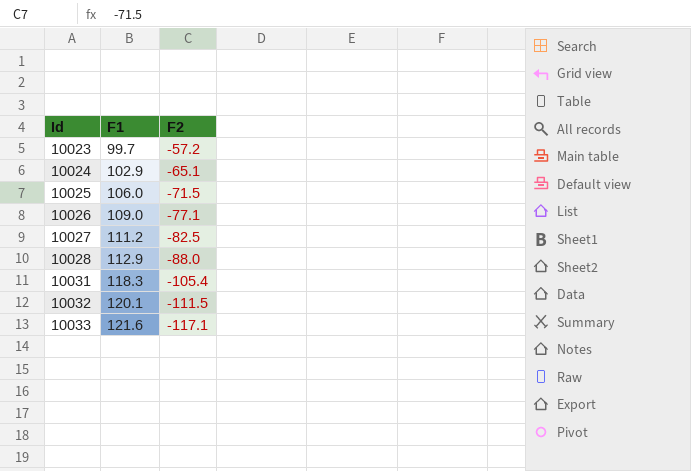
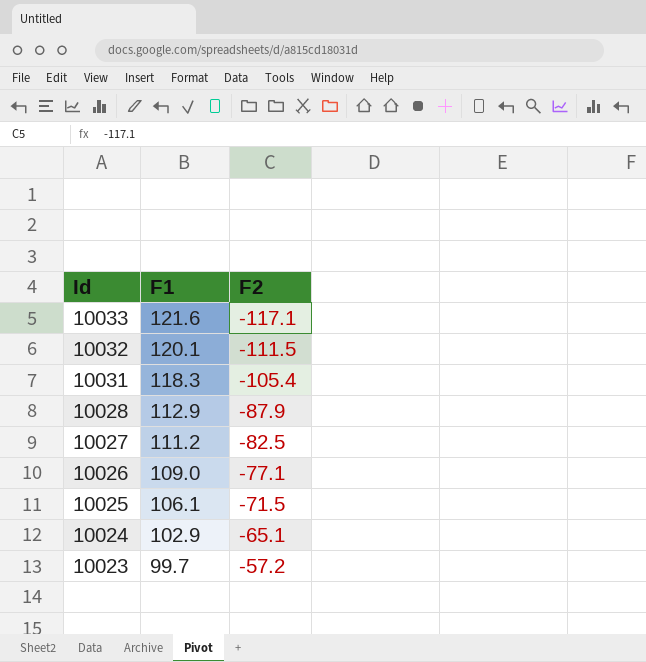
row order: Id ascending -> Id descending
10028 | F2: -88.0 -> -87.9
10025 | F1: 106.0 -> 106.1

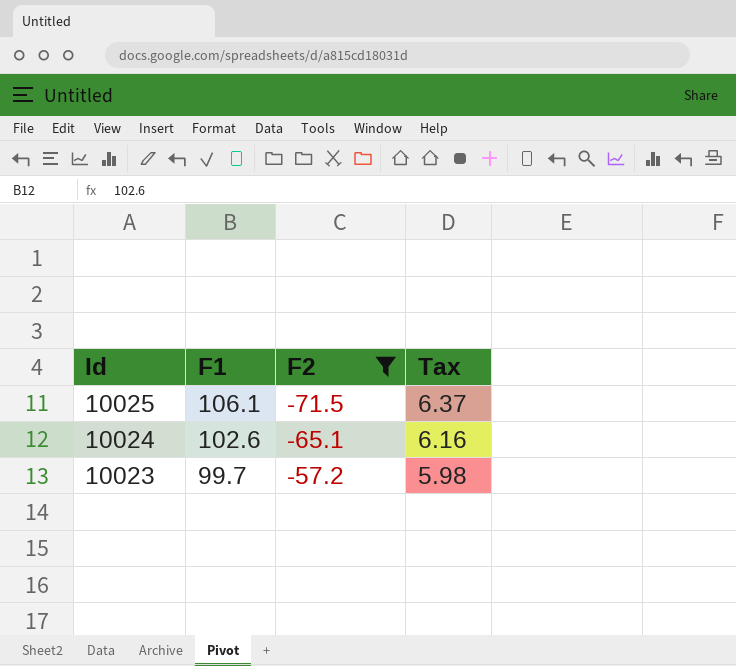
filter: none -> F2 >= -71.5
column Tax | formula: none -> [F1] * 0.06
10024 | F1: 102.9 -> 102.6

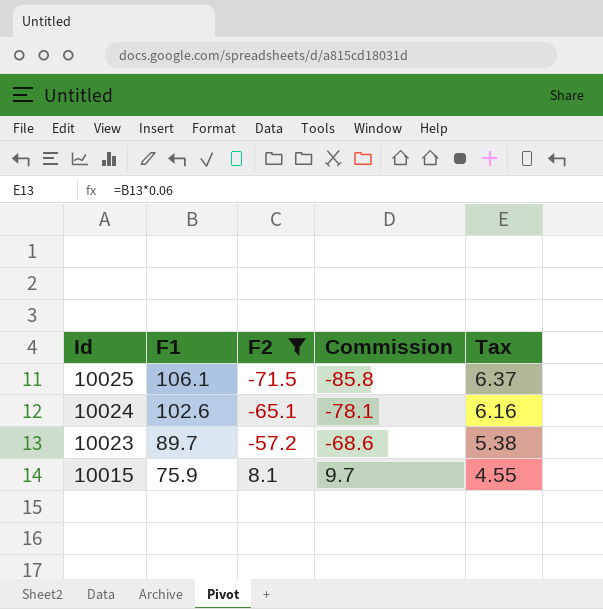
column Commission | formula: none -> [F2] * 1.2
10023 | F1: 99.7 -> 89.7
10023 | Tax: 5.98 -> 5.38
row 10015: none -> 75.9 | 8.1 | 9.7 | 4.55

